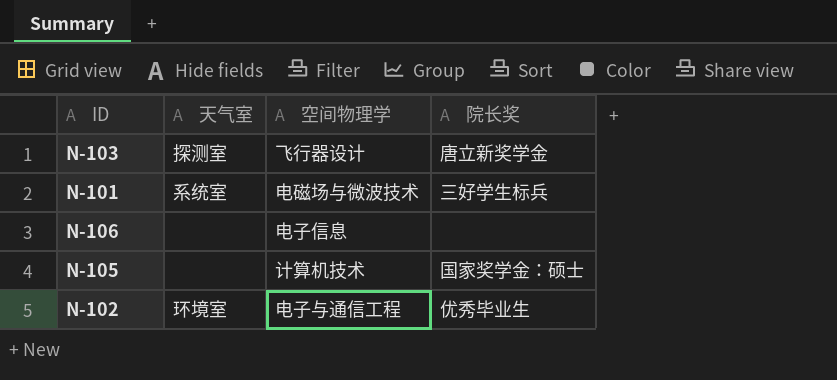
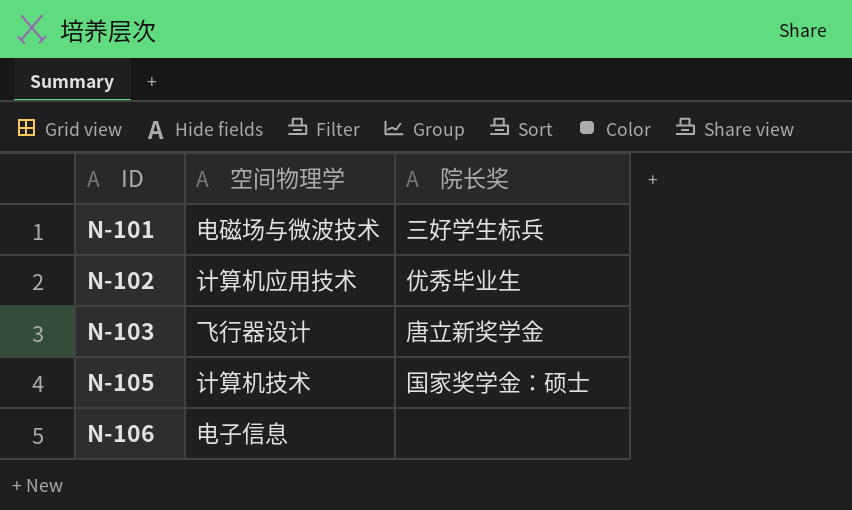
row order: none -> ID ascending
column 天气室 | position: 2 -> none
N-102 | 空间物理学: 电子与通信工程 -> 计算机应用技术

